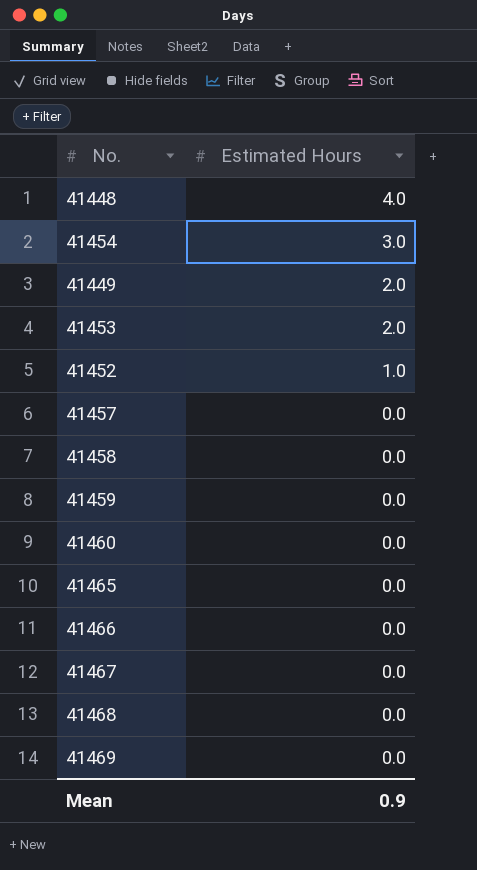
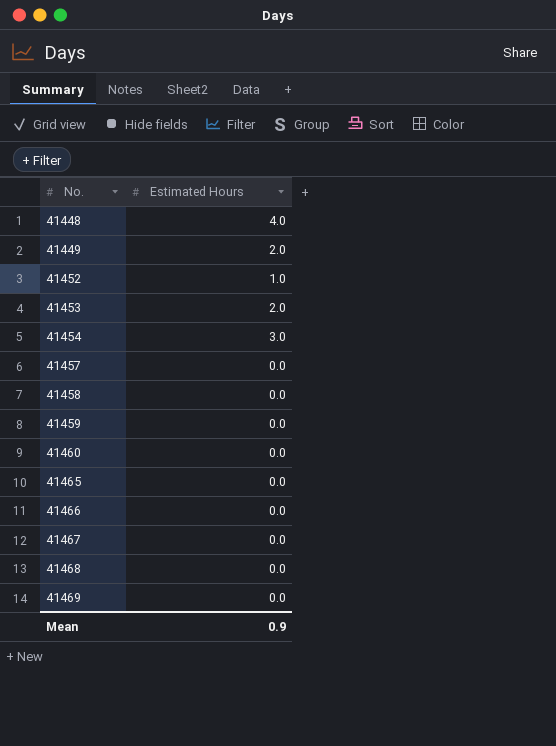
row order: Estimated Hours descending -> No. ascending

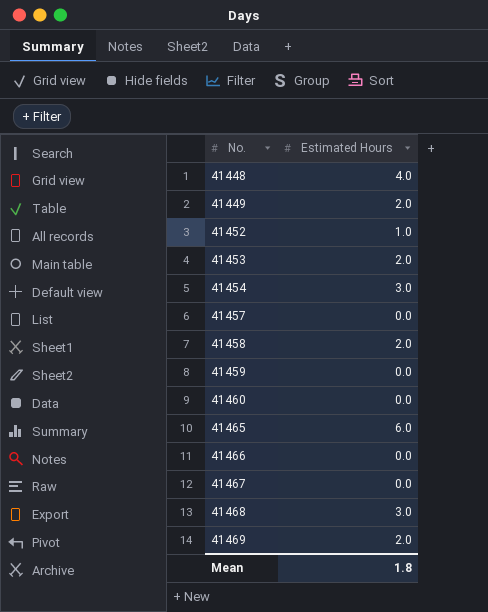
41458 | Estimated Hours: 0.0 -> 2.0
41465 | Estimated Hours: 0.0 -> 6.0
41468 | Estimated Hours: 0.0 -> 3.0
41469 | Estimated Hours: 0.0 -> 2.0
Mean | Estimated Hours: 0.9 -> 1.8

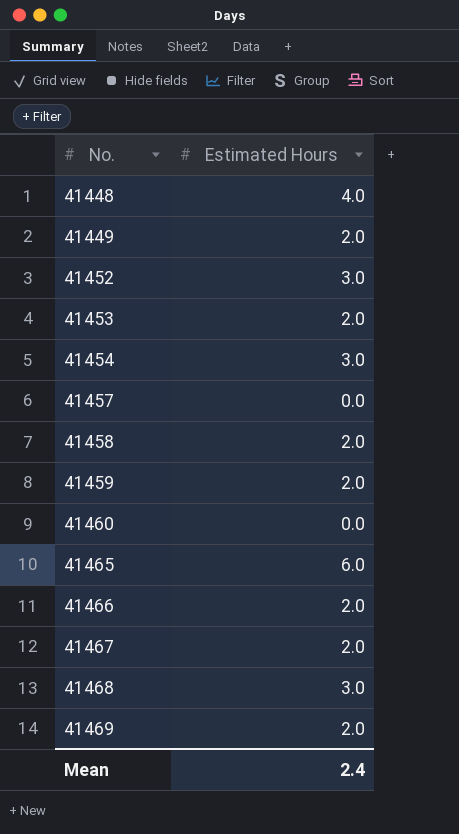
41452 | Estimated Hours: 1.0 -> 3.0
41459 | Estimated Hours: 0.0 -> 2.0
41466 | Estimated Hours: 0.0 -> 2.0
41467 | Estimated Hours: 0.0 -> 2.0
Mean | Estimated Hours: 1.8 -> 2.4

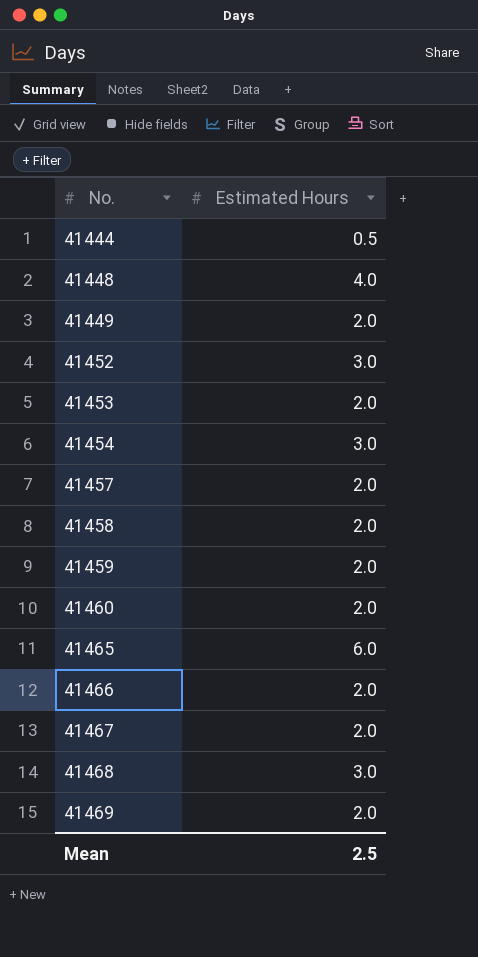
row 41444: none -> 0.5
41457 | Estimated Hours: 0.0 -> 2.0
41460 | Estimated Hours: 0.0 -> 2.0
Mean | Estimated Hours: 2.4 -> 2.5

